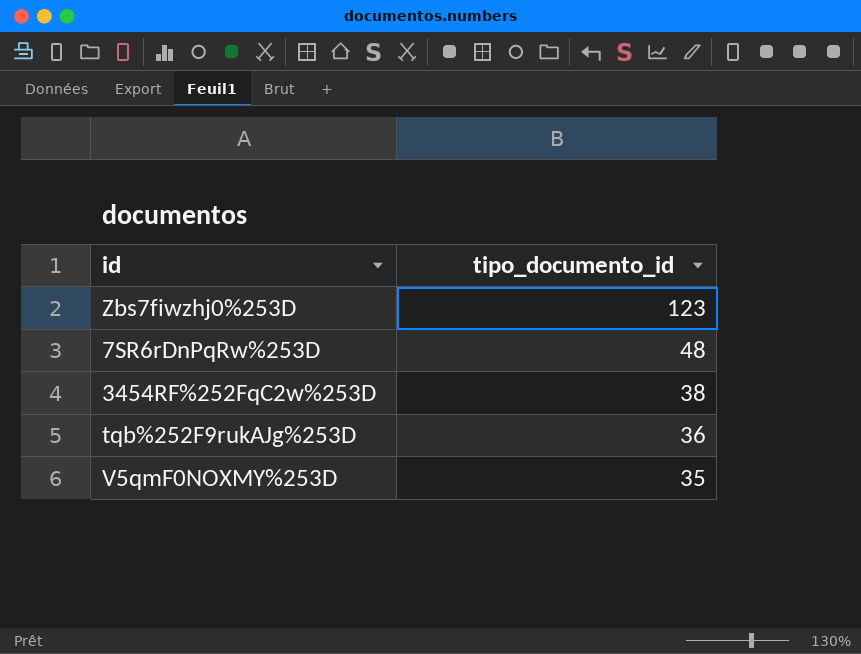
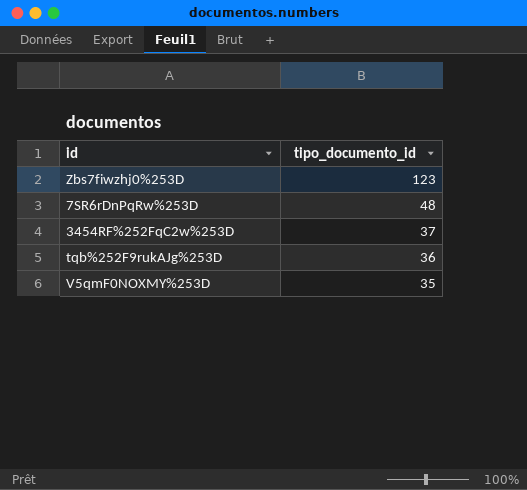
3454RF%252FqC2w%253D | tipo_documento_id: 38 -> 37

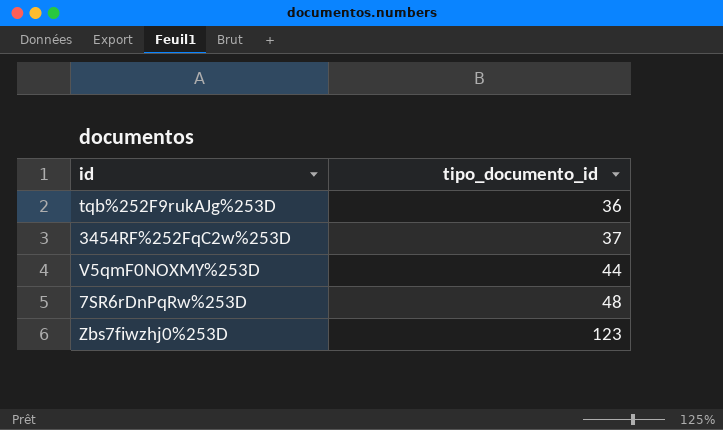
row order: tipo_documento_id descending -> tipo_documento_id ascending
V5qmF0NOXMY%253D | tipo_documento_id: 35 -> 44

